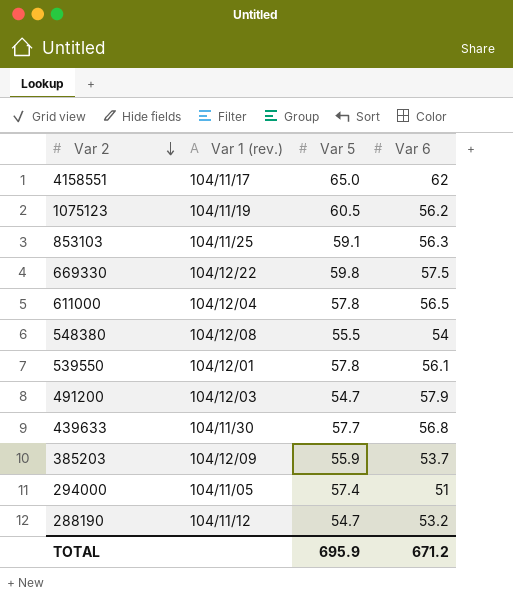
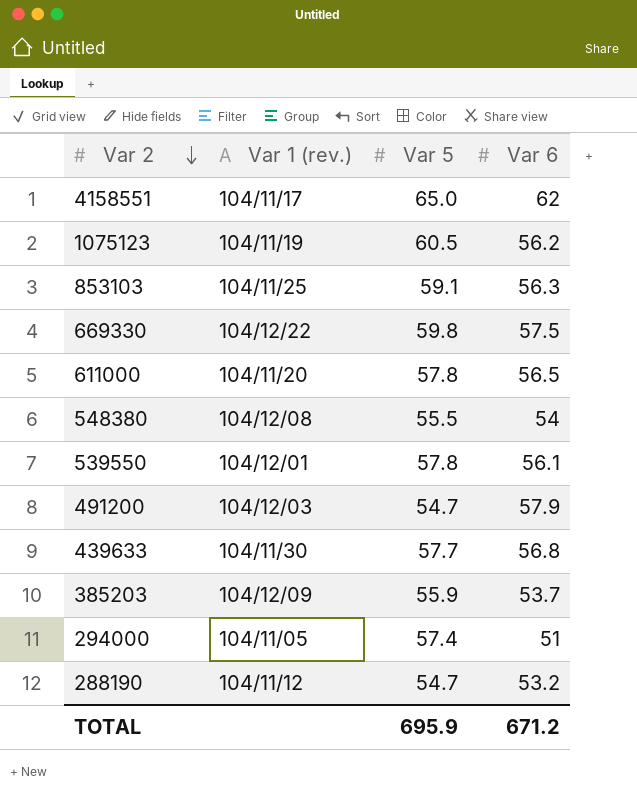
611000 | Var 1 (rev.): 104/12/04 -> 104/11/20

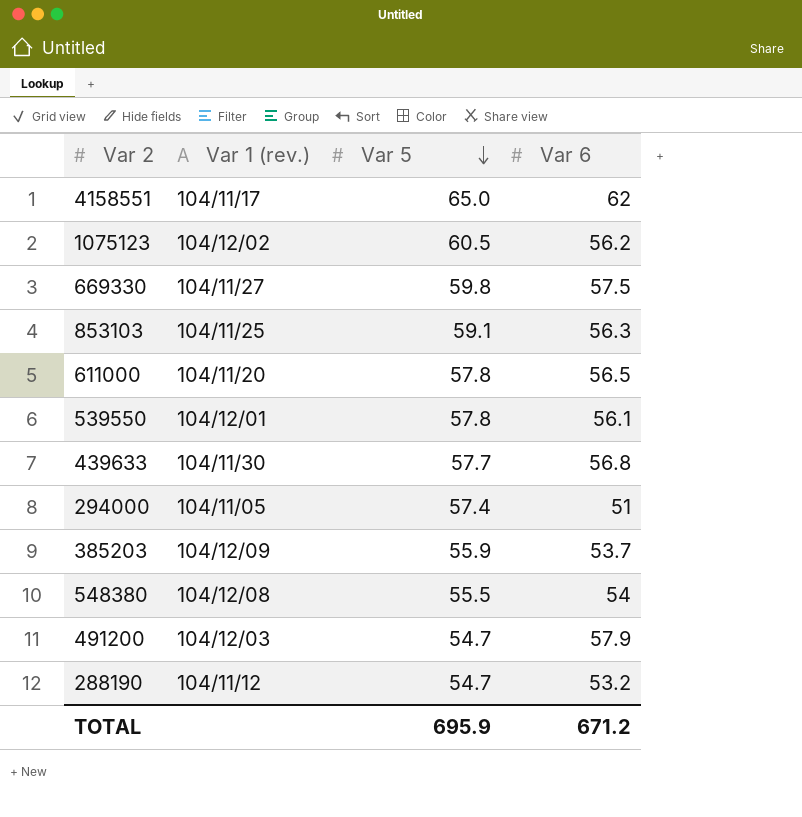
row order: Var 2 descending -> Var 5 descending
1075123 | Var 1 (rev.): 104/11/19 -> 104/12/02
669330 | Var 1 (rev.): 104/12/22 -> 104/11/27

